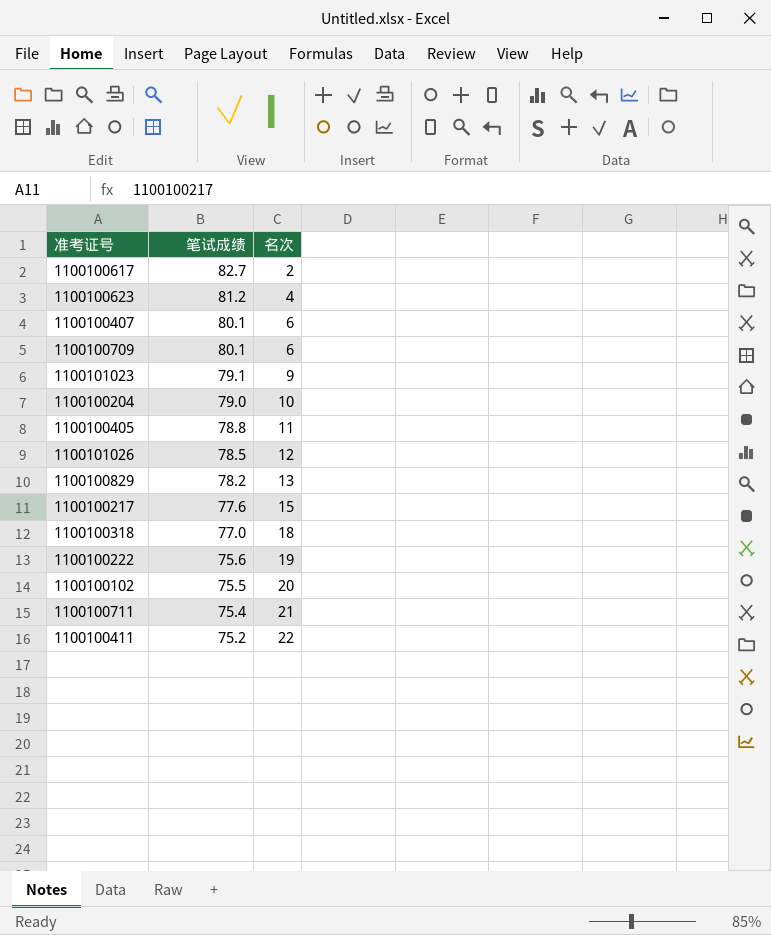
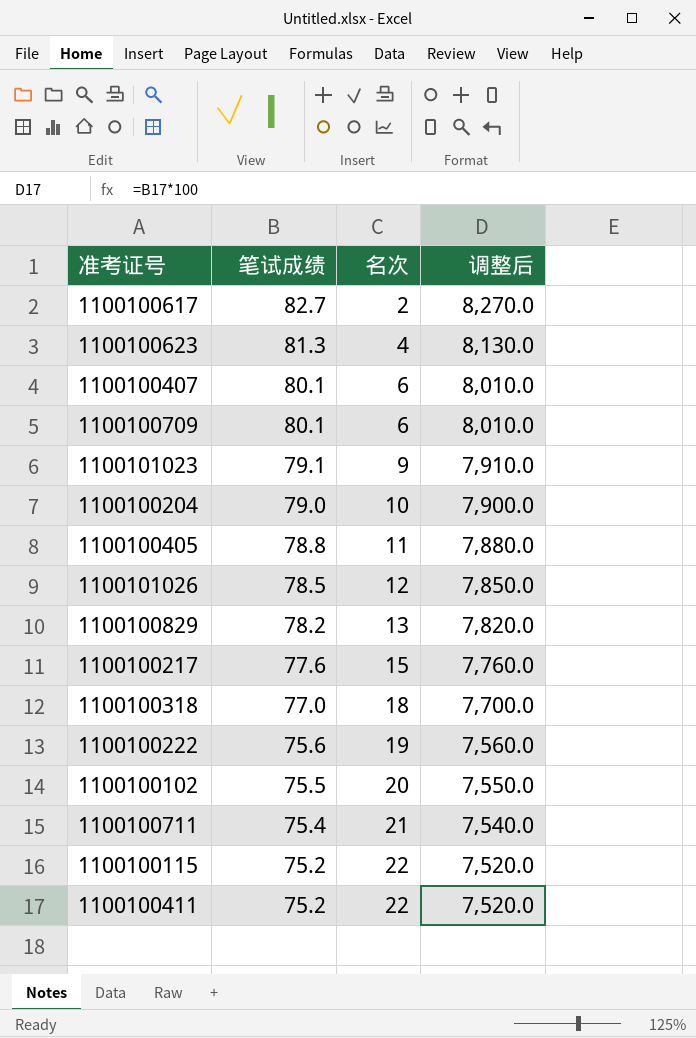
column 调整后 | formula: none -> [笔试成绩] * 100
1100100623 | 笔试成绩: 81.2 -> 81.3
row 1100100115: none -> 75.2 | 22 | 7,520.0

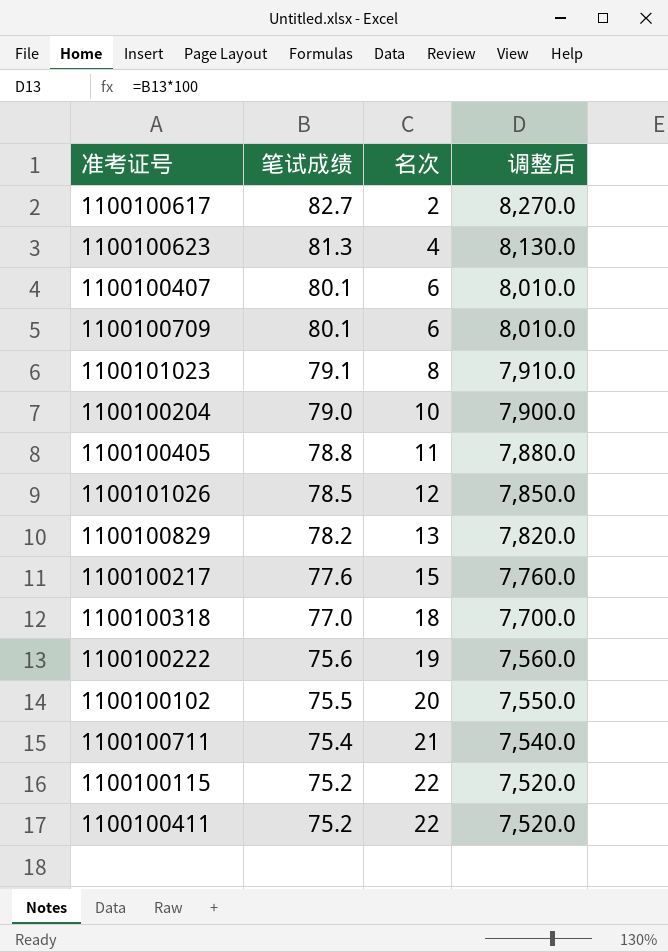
1100101023 | 名次: 9 -> 8

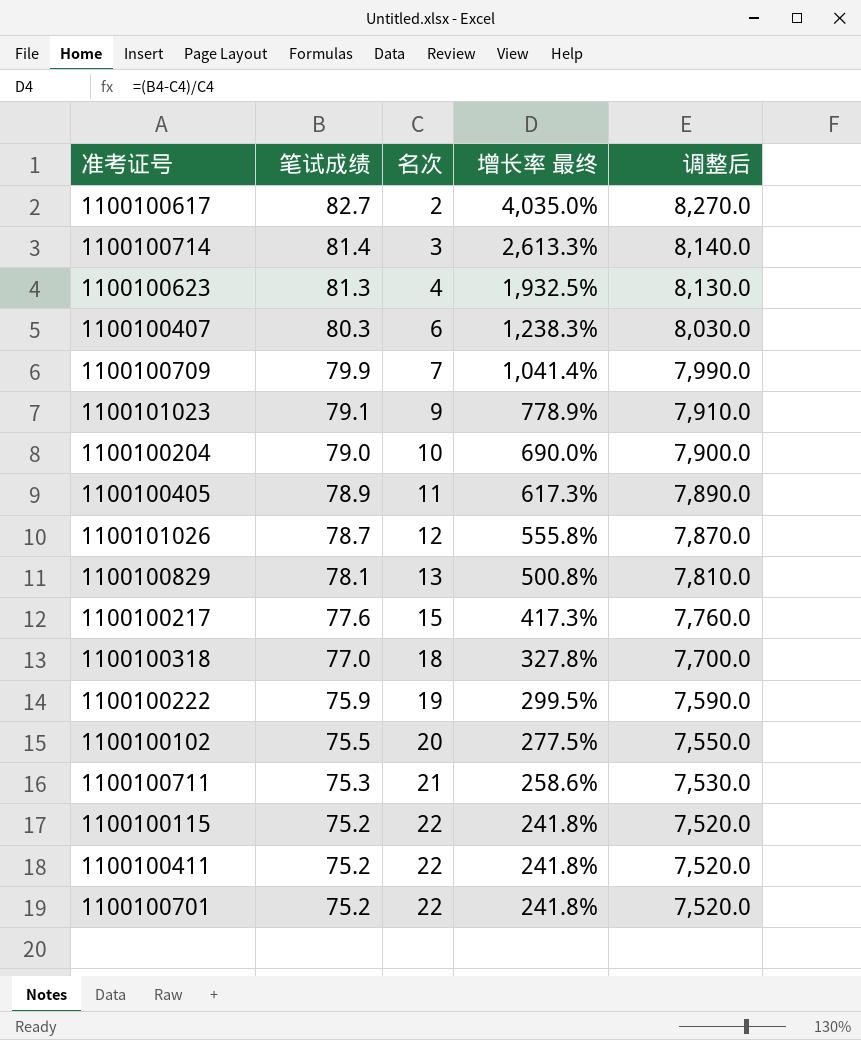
column 增长率 最终 | formula: none -> ([笔试成绩] - [名次]) / [名次]
row 1100100714: none -> 81.4 | 3 | 2,613.3% | 8,140.0
1100100407 | 笔试成绩: 80.1 -> 80.3
1100100407 | 调整后: 8,010.0 -> 8,030.0
1100100709 | 笔试成绩: 80.1 -> 79.9
1100100709 | 名次: 6 -> 7
1100100709 | 调整后: 8,010.0 -> 7,990.0
1100101023 | 名次: 8 -> 9
1100100405 | 笔试成绩: 78.8 -> 78.9
1100100405 | 调整后: 7,880.0 -> 7,890.0
1100101026 | 笔试成绩: 78.5 -> 78.7
1100101026 | 调整后: 7,850.0 -> 7,870.0
1100100829 | 笔试成绩: 78.2 -> 78.1
1100100829 | 调整后: 7,820.0 -> 7,810.0
1100100222 | 笔试成绩: 75.6 -> 75.9
1100100222 | 调整后: 7,560.0 -> 7,590.0
1100100711 | 笔试成绩: 75.4 -> 75.3
1100100711 | 调整后: 7,540.0 -> 7,530.0
row 1100100701: none -> 75.2 | 22 | 241.8% | 7,520.0

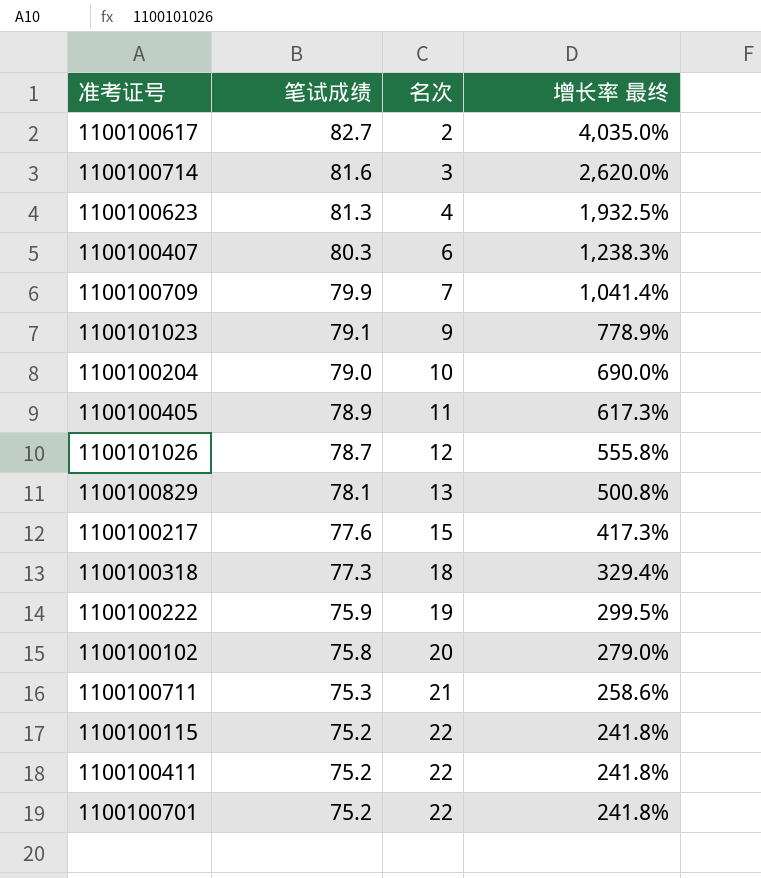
column 调整后 | formula: [笔试成绩] * 100 -> none
1100100714 | 笔试成绩: 81.4 -> 81.6
1100100714 | 增长率 最终: 2,613.3% -> 2,620.0%
1100100318 | 笔试成绩: 77.0 -> 77.3
1100100318 | 增长率 最终: 327.8% -> 329.4%
1100100102 | 笔试成绩: 75.5 -> 75.8
1100100102 | 增长率 最终: 277.5% -> 279.0%

